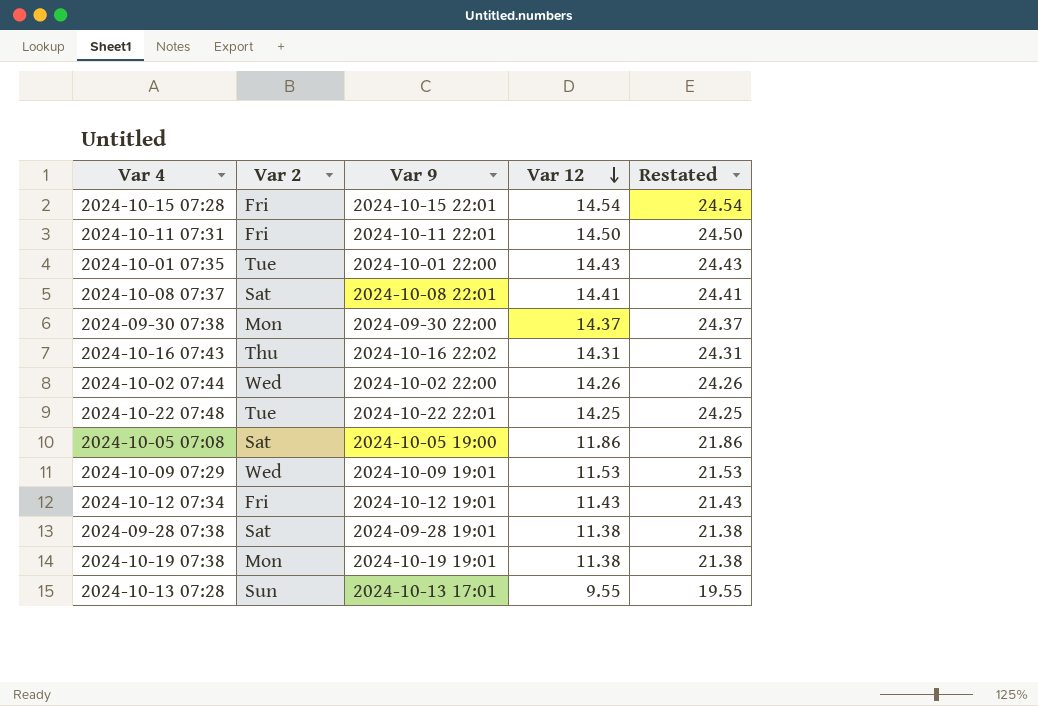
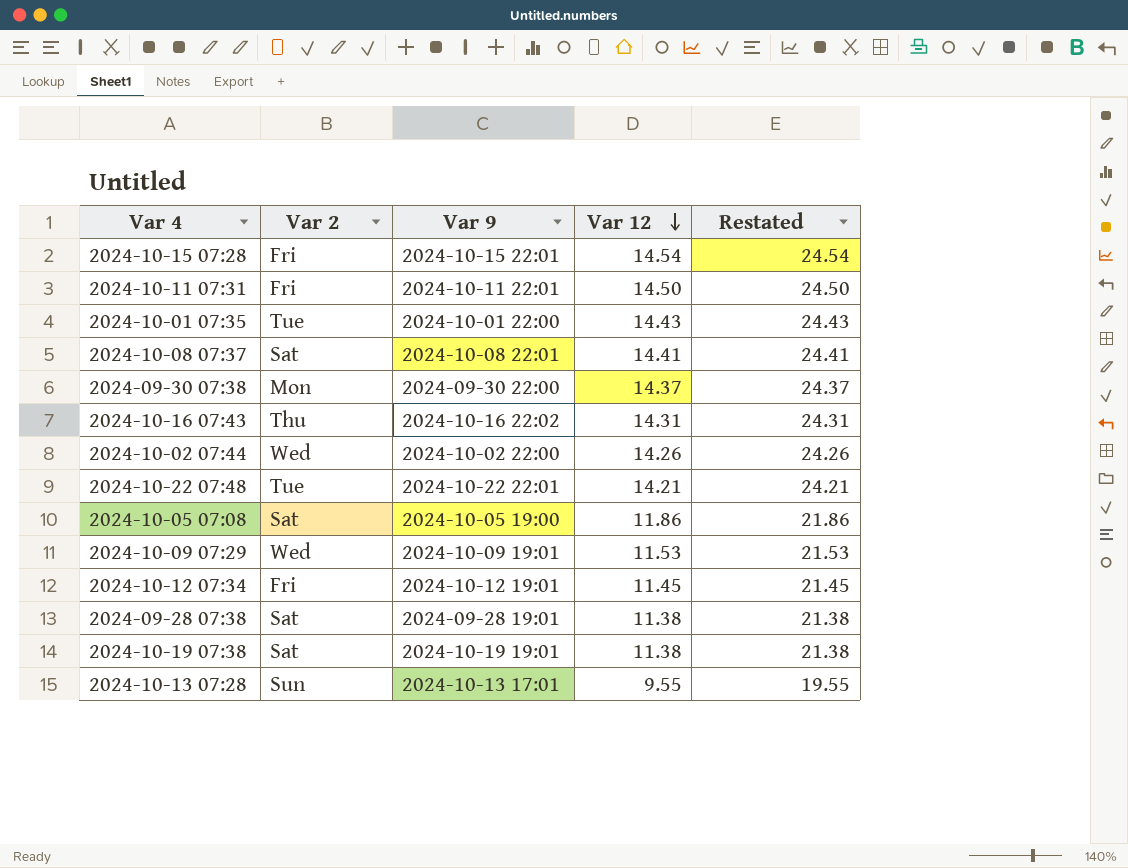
2024-10-22 07:48 | Var 12: 14.25 -> 14.21
2024-10-22 07:48 | Restated: 24.25 -> 24.21
2024-10-12 07:34 | Var 12: 11.43 -> 11.45
2024-10-12 07:34 | Restated: 21.43 -> 21.45
2024-10-19 07:38 | Var 2: Mon -> Sat

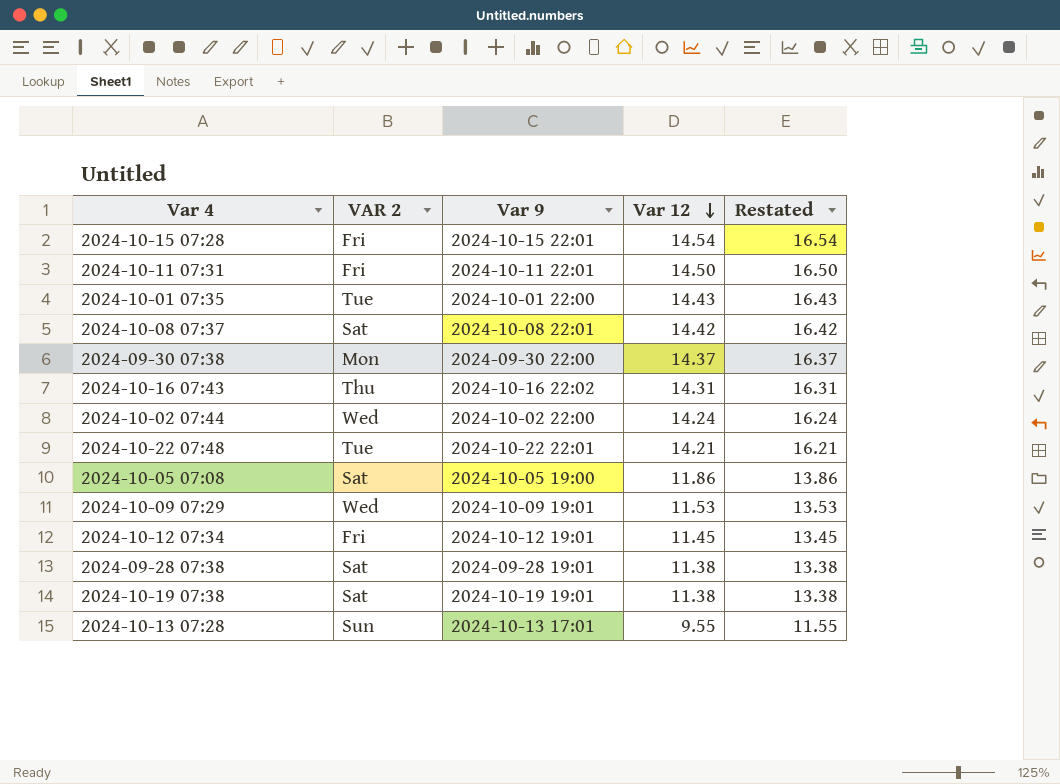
column name: Var 2 -> VAR 2
column Restated | formula: [Var 12] + 10 -> [Var 12] + 2
2024-10-08 07:37 | Var 12: 14.41 -> 14.42
2024-10-02 07:44 | Var 12: 14.26 -> 14.24

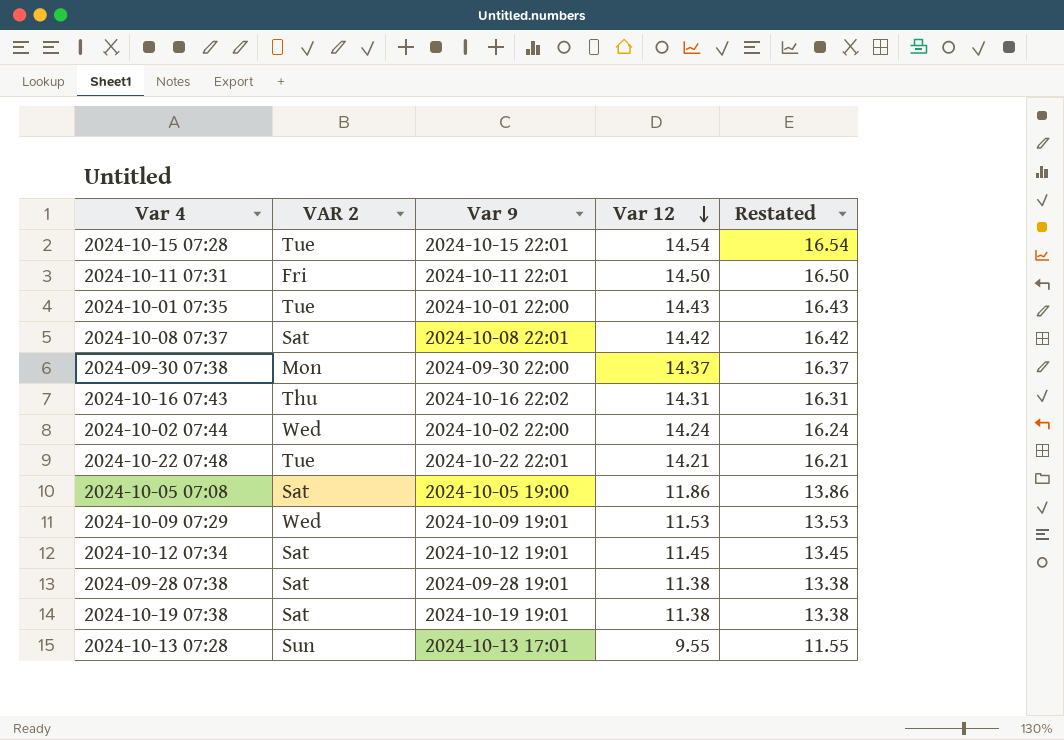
2024-10-15 07:28 | VAR 2: Fri -> Tue
2024-10-12 07:34 | VAR 2: Fri -> Sat

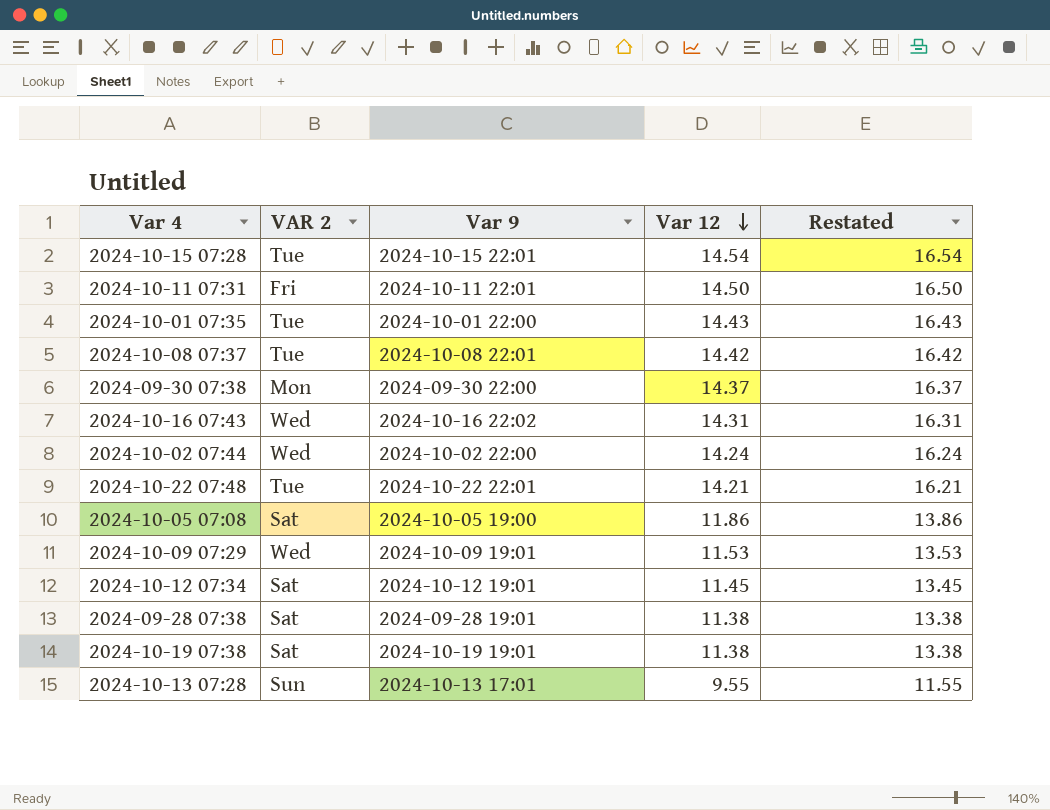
2024-10-08 07:37 | VAR 2: Sat -> Tue
2024-10-16 07:43 | VAR 2: Thu -> Wed

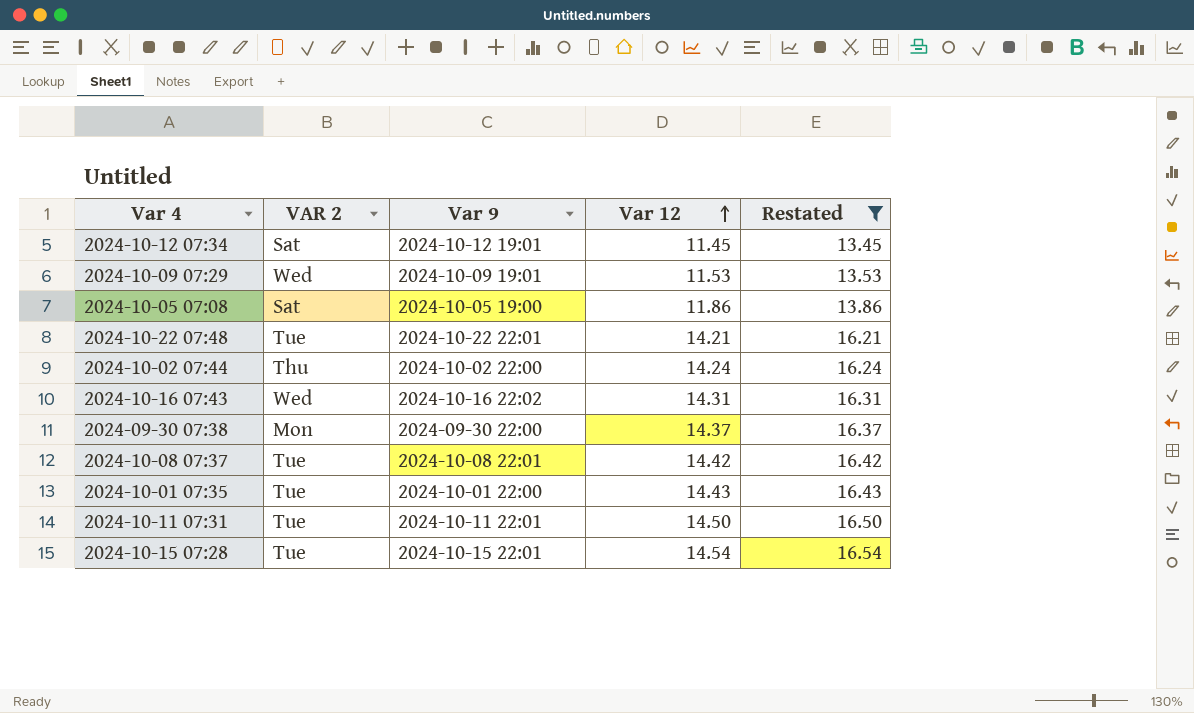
filter: none -> Restated >= 13.45
row order: Var 12 descending -> Var 12 ascending
2024-10-02 07:44 | VAR 2: Wed -> Thu
2024-10-11 07:31 | VAR 2: Fri -> Tue

